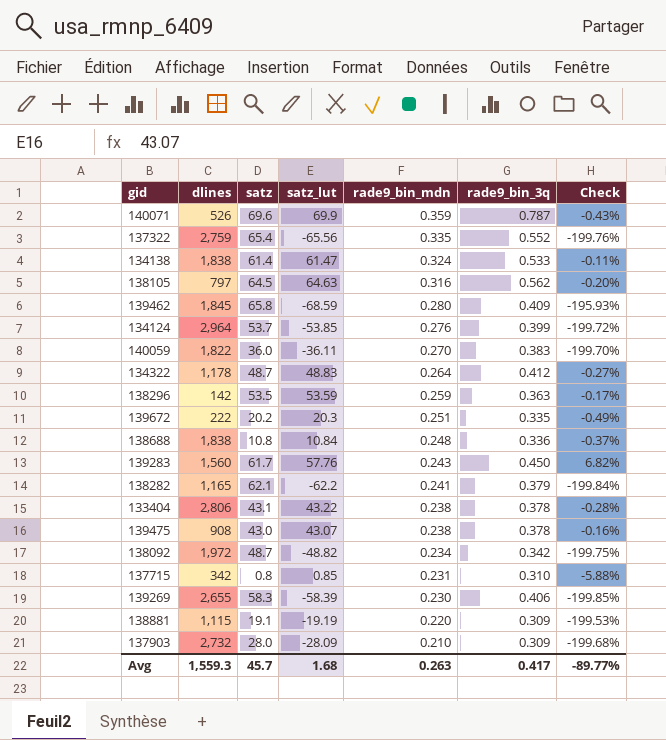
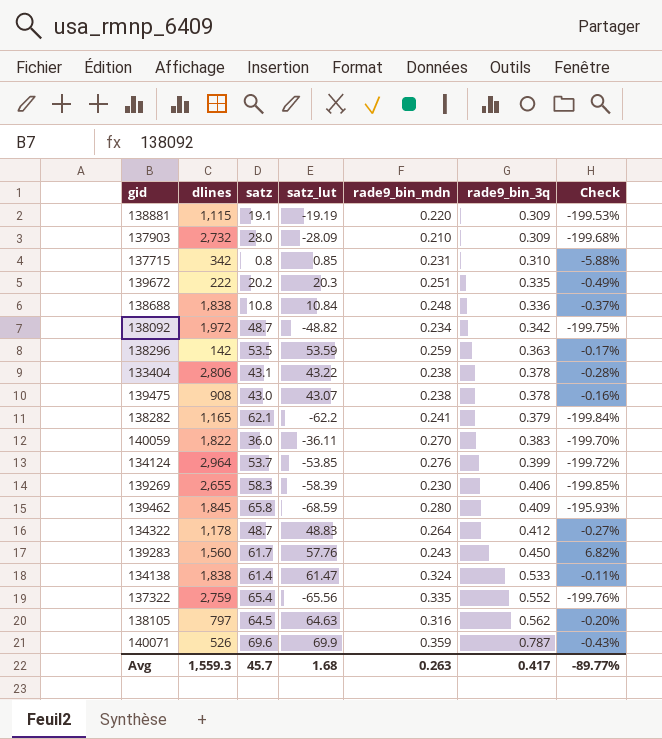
row order: rade9_bin_mdn descending -> rade9_bin_3q ascending

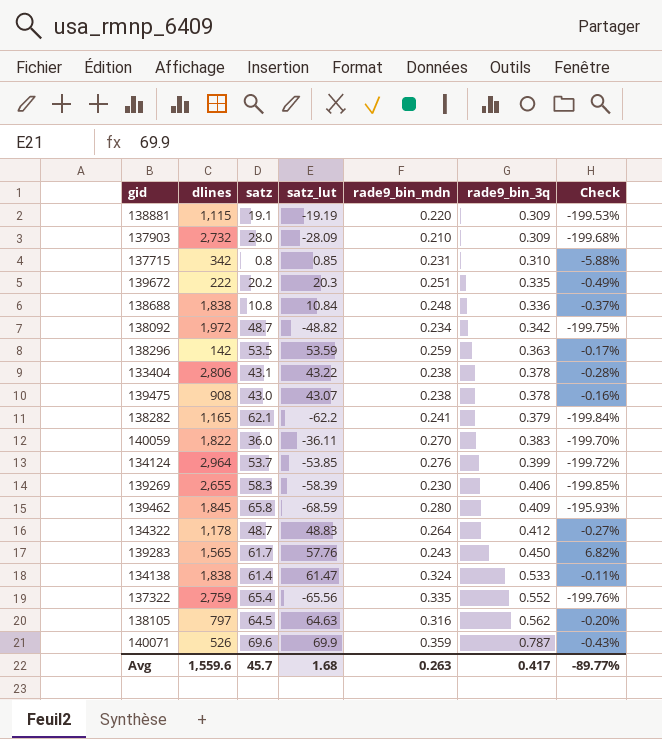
139283 | dlines: 1,560 -> 1,565
Avg | dlines: 1,559.3 -> 1,559.6

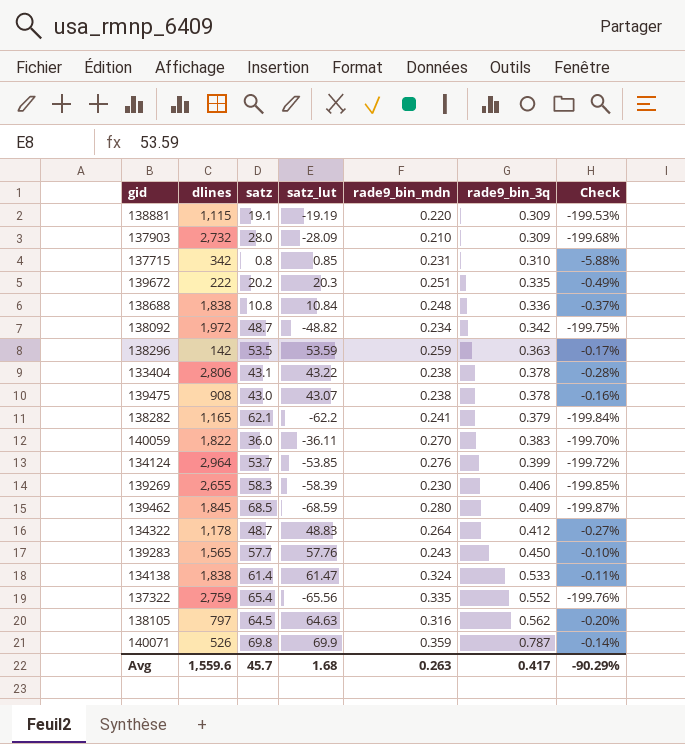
139462 | satz: 65.8 -> 68.5
139462 | Check: -195.93% -> -199.87%
139283 | satz: 61.7 -> 57.7
139283 | Check: 6.82% -> -0.10%
140071 | satz: 69.6 -> 69.8
140071 | Check: -0.43% -> -0.14%
Avg | Check: -89.77% -> -90.29%

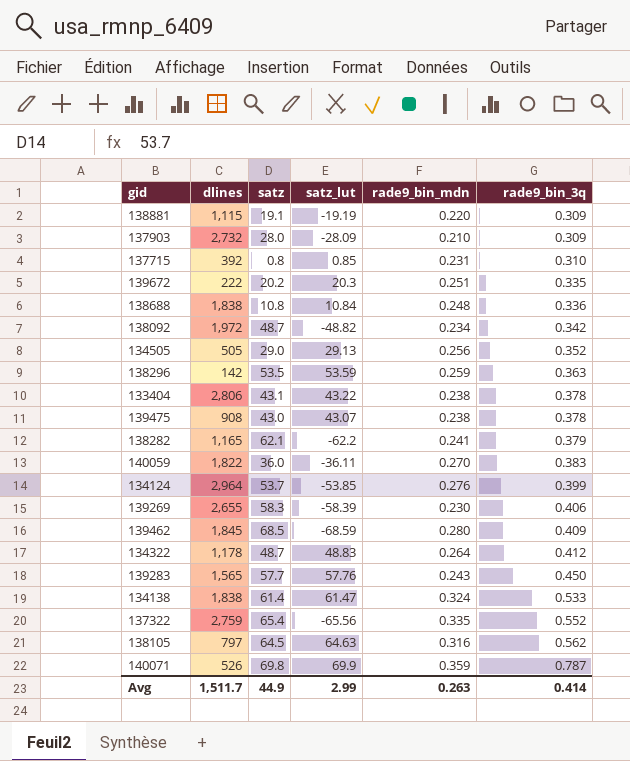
column Check | formula: ([satz] - [satz_lut]) / [satz_lut] -> none
137715 | dlines: 342 -> 392
row 134505: none -> 505 | 29.0 | 29.13 | 0.256 | 0.352
Avg | dlines: 1,559.6 -> 1,511.7
Avg | satz: 45.7 -> 44.9
Avg | satz_lut: 1.68 -> 2.99
Avg | rade9_bin_3q: 0.417 -> 0.414

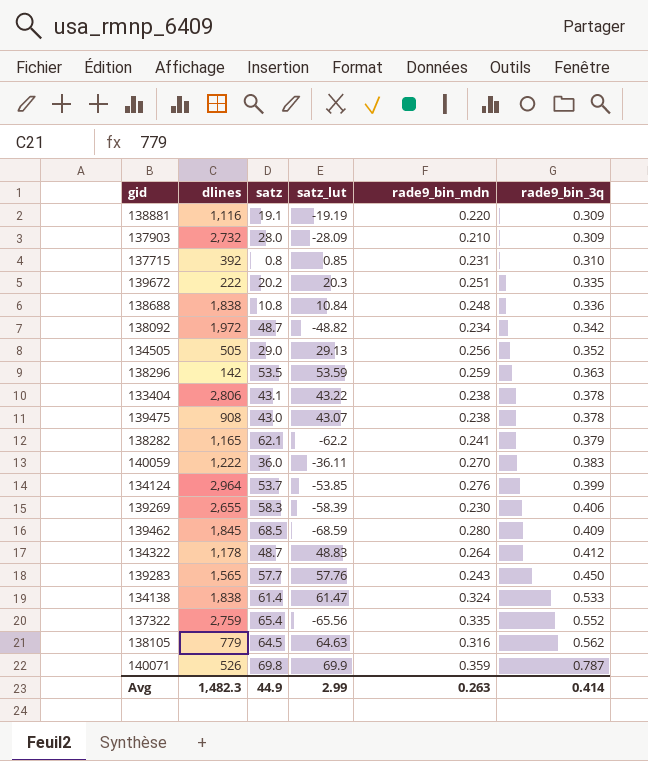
138881 | dlines: 1,115 -> 1,116
140059 | dlines: 1,822 -> 1,222
138105 | dlines: 797 -> 779
Avg | dlines: 1,511.7 -> 1,482.3

